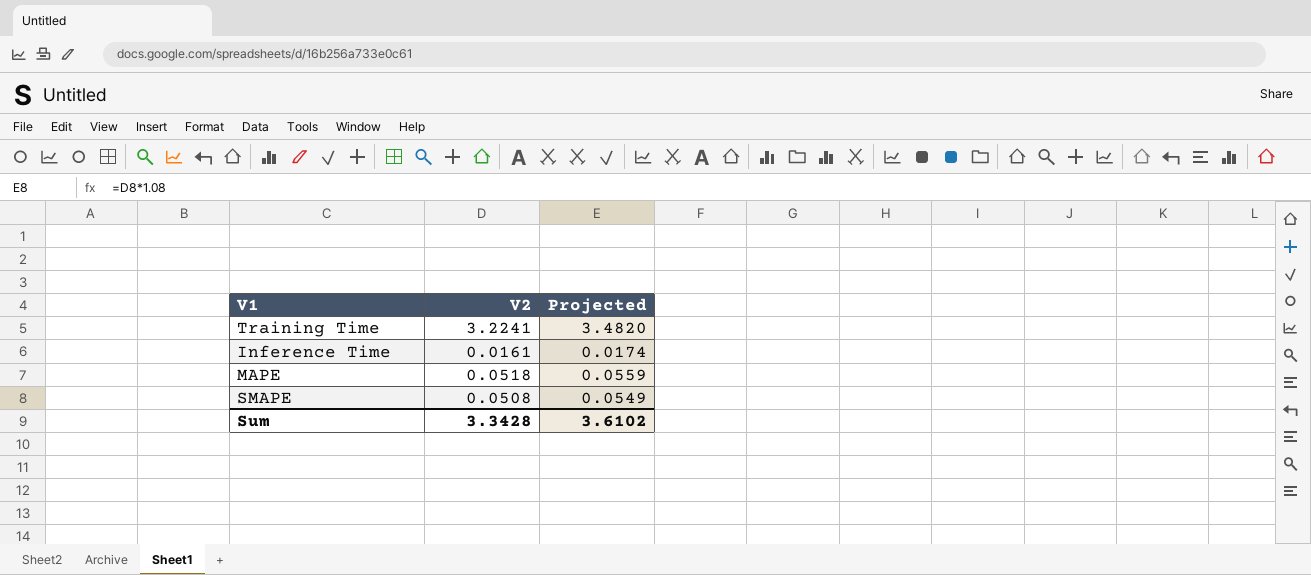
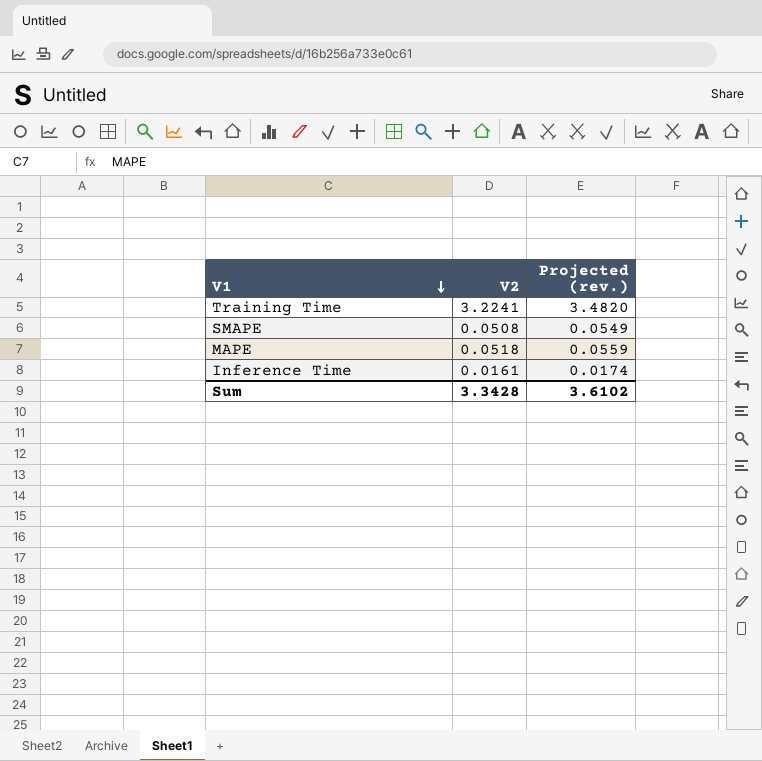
row order: none -> V1 descending
column name: Projected -> Projected (rev.)

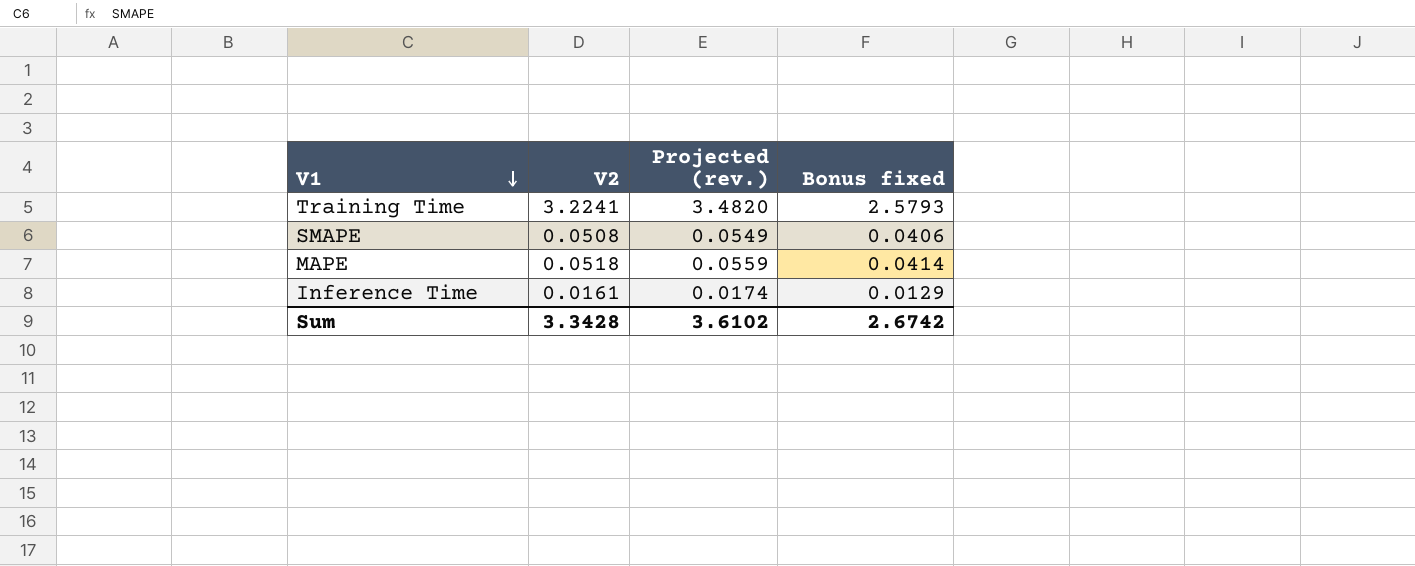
column Bonus fixed | formula: none -> [V2] * 0.8

